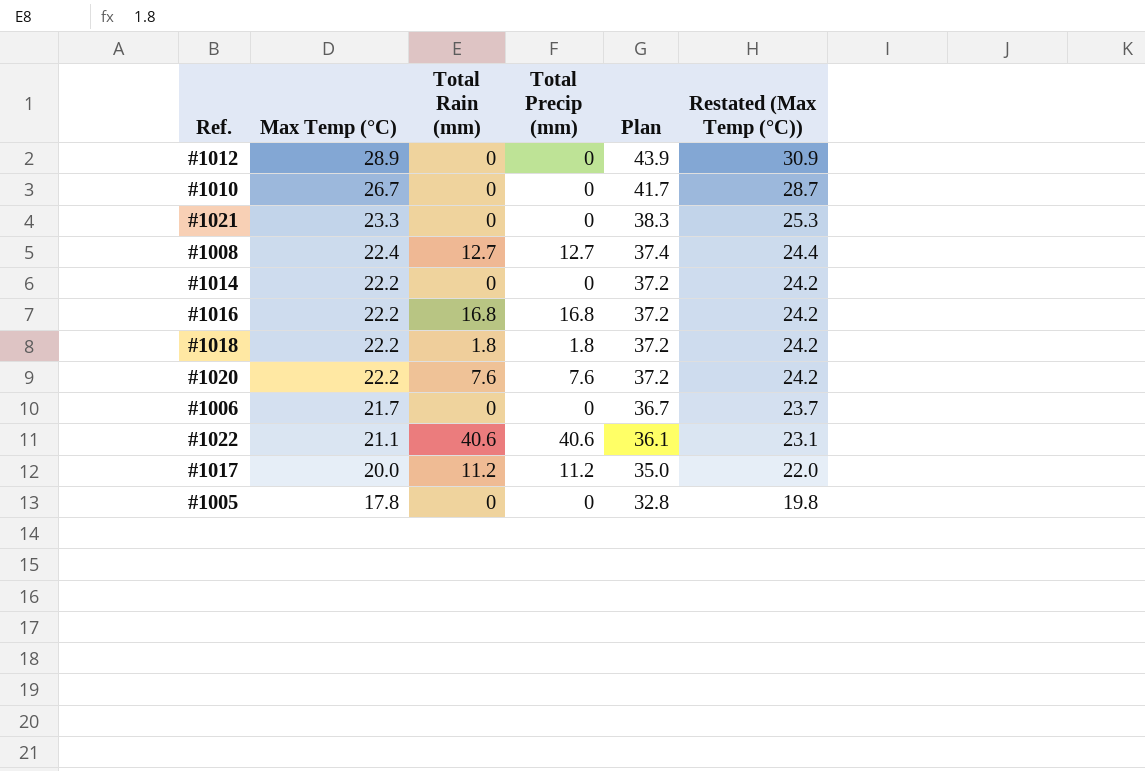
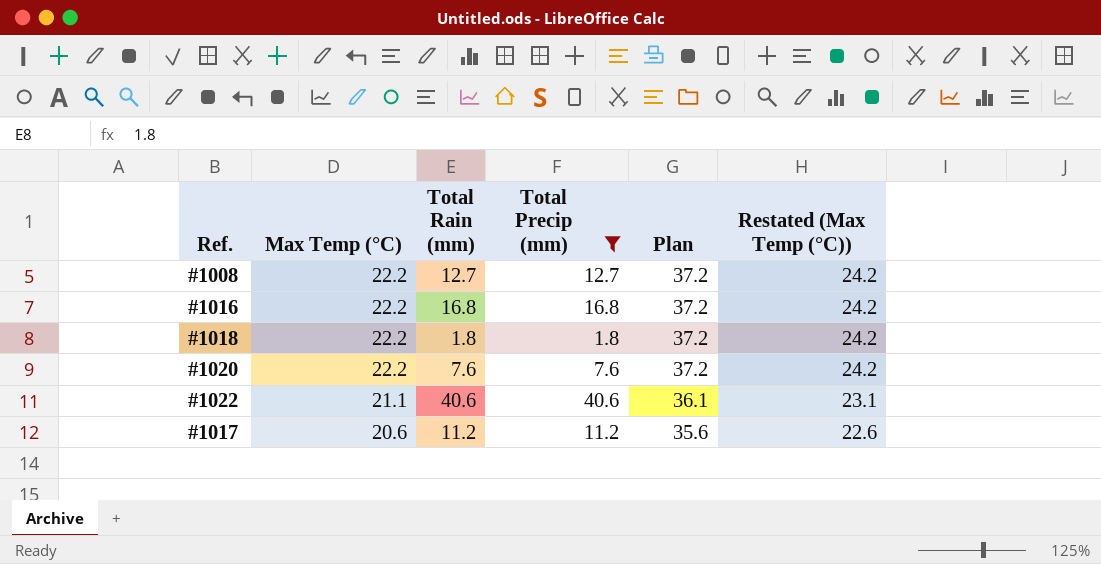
filter: none -> Total Precip (mm) != 0
#1008 | Max Temp (°C): 22.4 -> 22.2
#1008 | Plan: 37.4 -> 37.2
#1008 | Restated (Max Temp (°C)): 24.4 -> 24.2
#1017 | Max Temp (°C): 20.0 -> 20.6
#1017 | Plan: 35.0 -> 35.6
#1017 | Restated (Max Temp (°C)): 22.0 -> 22.6

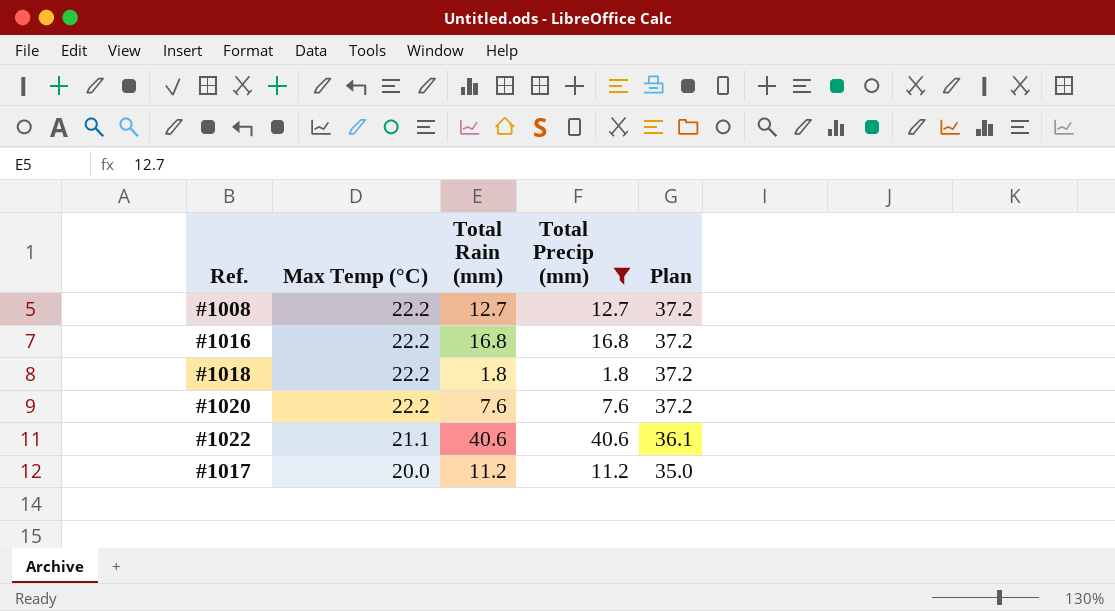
column Restated (Max Temp (°C)) | formula: [Max Temp (°C)] + 2 -> none
#1017 | Max Temp (°C): 20.6 -> 20.0
#1017 | Plan: 35.6 -> 35.0

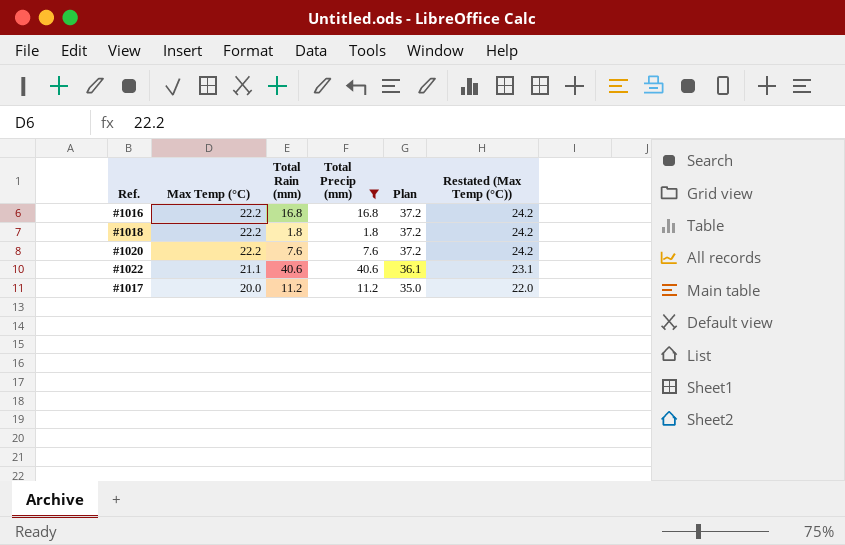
column Restated (Max Temp (°C)) | formula: none -> [Max Temp (°C)] + 2
row #1008: 22.2 | 12.7 | 12.7 | 37.2 -> none

